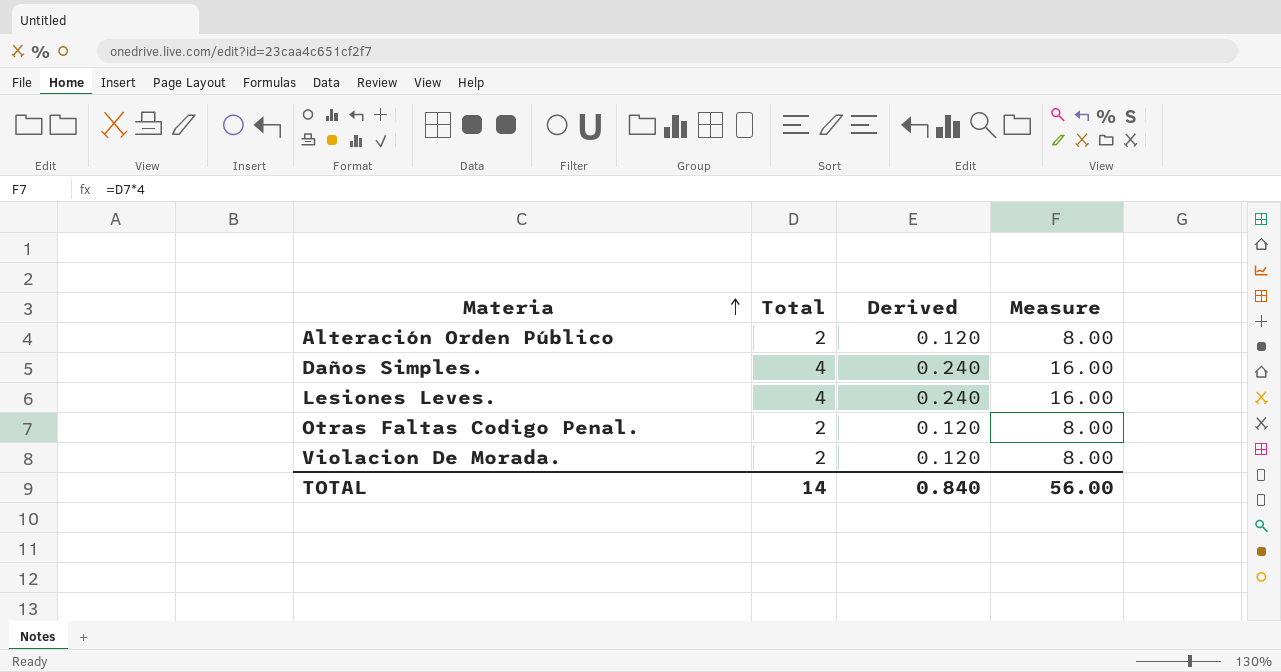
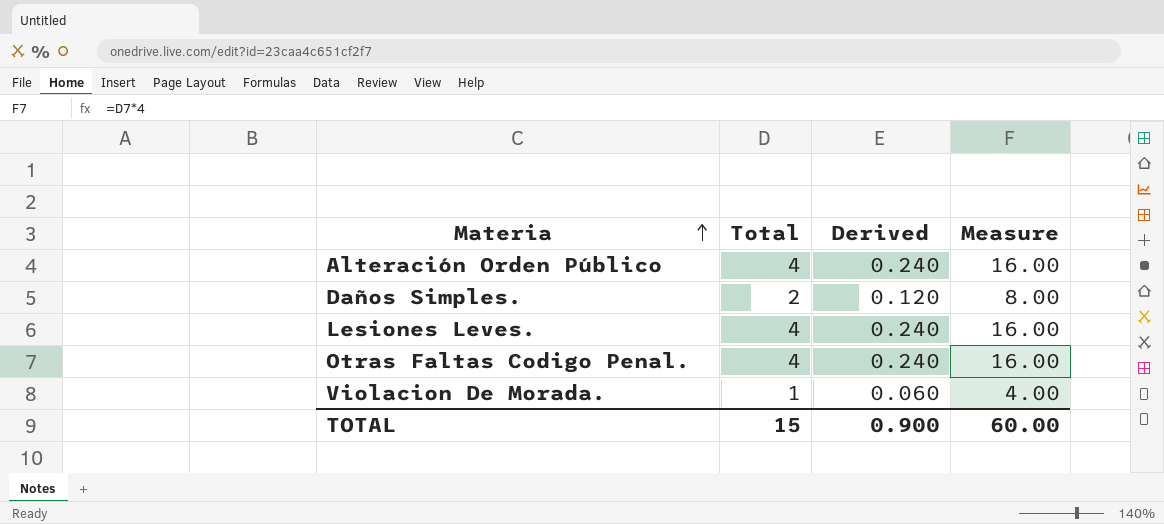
Alteración Orden Público | Total: 2 -> 4
Alteración Orden Público | Derived: 0.120 -> 0.240
Alteración Orden Público | Measure: 8.00 -> 16.00
Daños Simples. | Total: 4 -> 2
Daños Simples. | Derived: 0.240 -> 0.120
Daños Simples. | Measure: 16.00 -> 8.00
Otras Faltas Codigo Penal. | Total: 2 -> 4
Otras Faltas Codigo Penal. | Derived: 0.120 -> 0.240
Otras Faltas Codigo Penal. | Measure: 8.00 -> 16.00
Violacion De Morada. | Total: 2 -> 1
Violacion De Morada. | Derived: 0.120 -> 0.060
Violacion De Morada. | Measure: 8.00 -> 4.00
TOTAL | Total: 14 -> 15
TOTAL | Derived: 0.840 -> 0.900
TOTAL | Measure: 56.00 -> 60.00

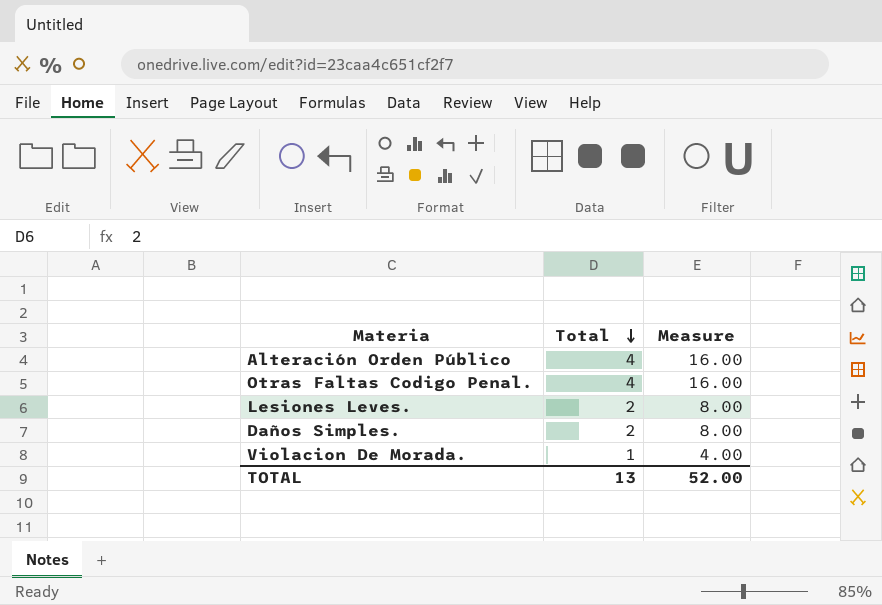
row order: Materia ascending -> Total descending
column Derived | formula: [Total] * 0.06 -> none
Lesiones Leves. | Total: 4 -> 2
Lesiones Leves. | Measure: 16.00 -> 8.00
TOTAL | Total: 15 -> 13
TOTAL | Measure: 60.00 -> 52.00

